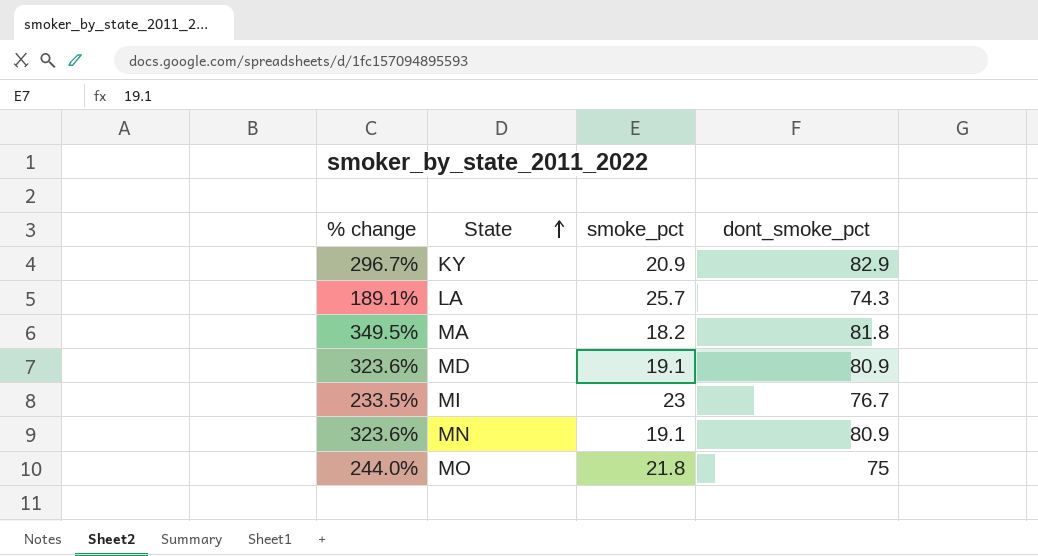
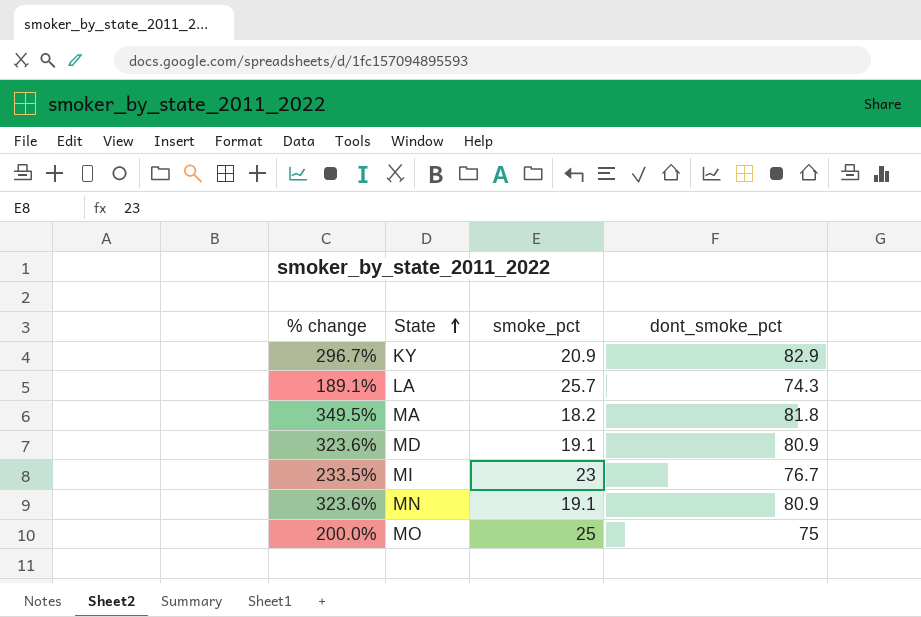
MO | % change: 244.0% -> 200.0%
MO | smoke_pct: 21.8 -> 25

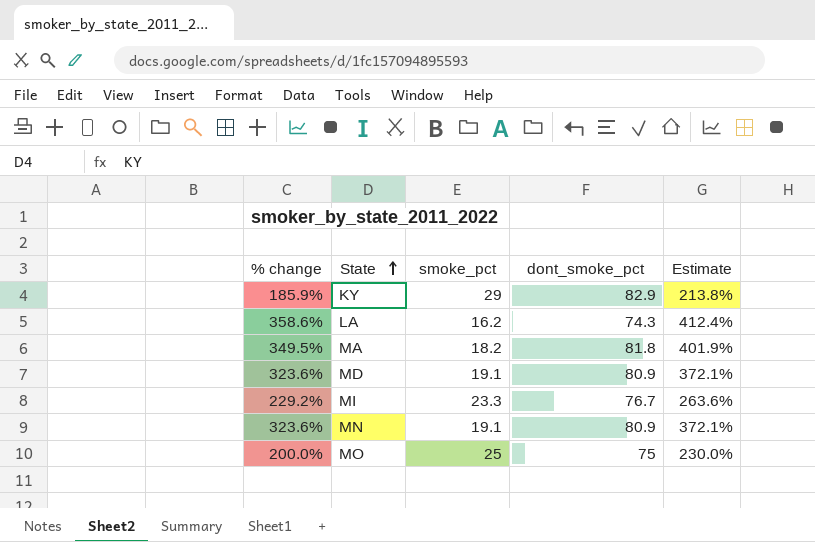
column Estimate | formula: none -> [% change] * 1.15
KY | % change: 296.7% -> 185.9%
KY | smoke_pct: 20.9 -> 29
LA | % change: 189.1% -> 358.6%
LA | smoke_pct: 25.7 -> 16.2
MI | % change: 233.5% -> 229.2%
MI | smoke_pct: 23 -> 23.3

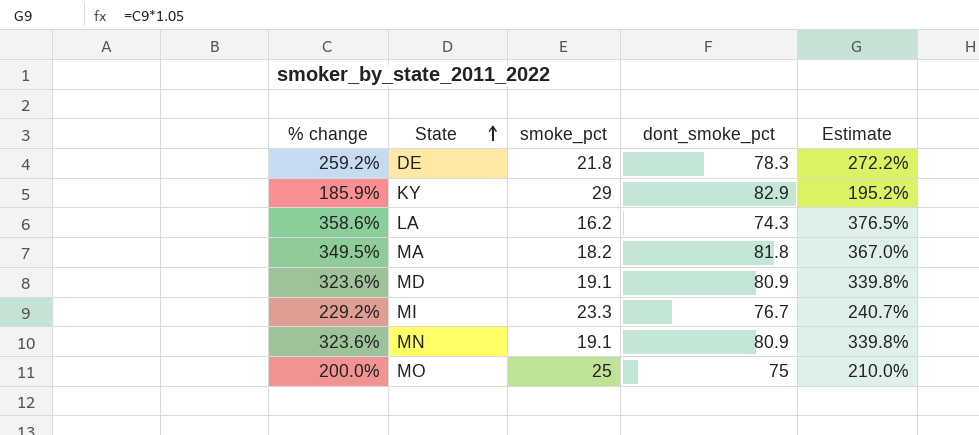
column Estimate | formula: [% change] * 1.15 -> [% change] * 1.05
row DE: none -> 259.2% | 21.8 | 78.3 | 272.2%

